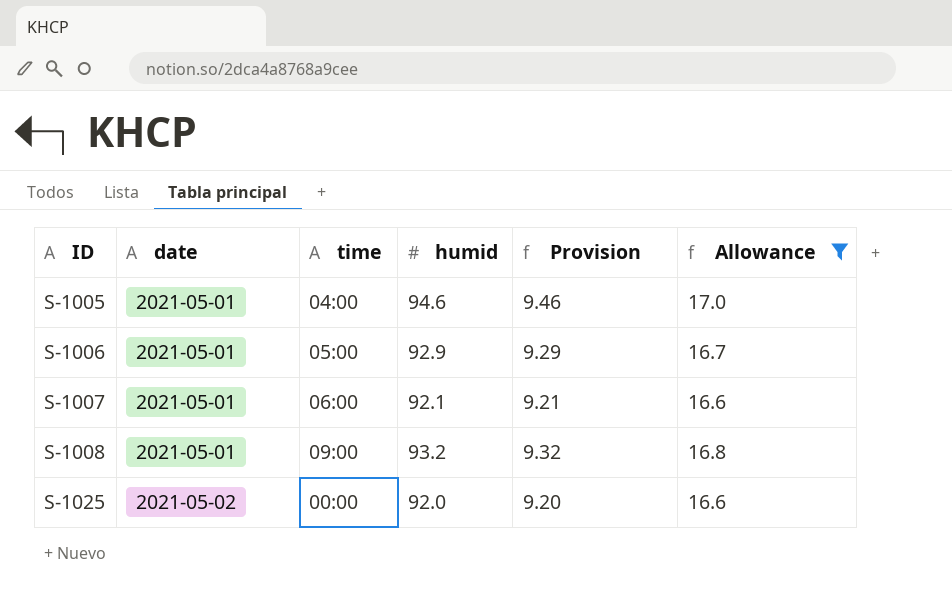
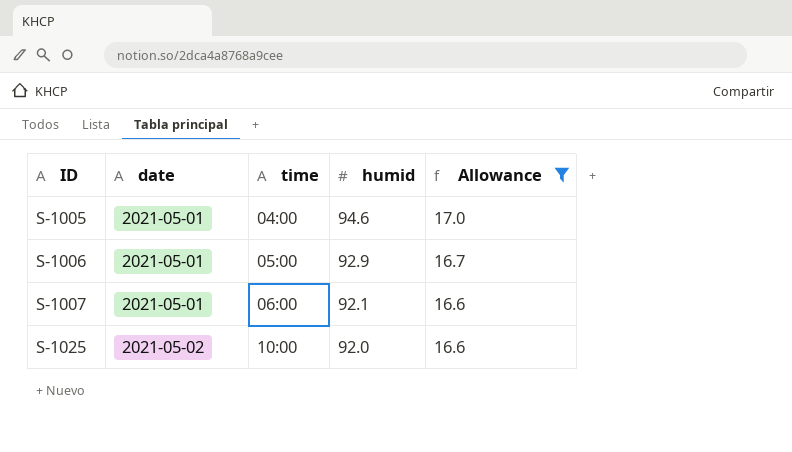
column Provision | formula: [humid] * 0.1 -> none
row S-1008: 2021-05-01 | 09:00 | 93.2 | 9.32 | 16.8 -> none
S-1025 | time: 00:00 -> 10:00

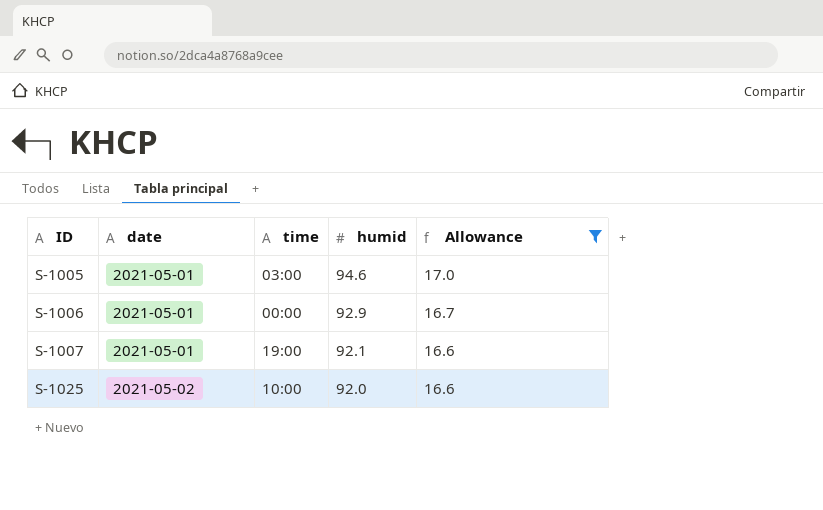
S-1005 | time: 04:00 -> 03:00
S-1006 | time: 05:00 -> 00:00
S-1007 | time: 06:00 -> 19:00

